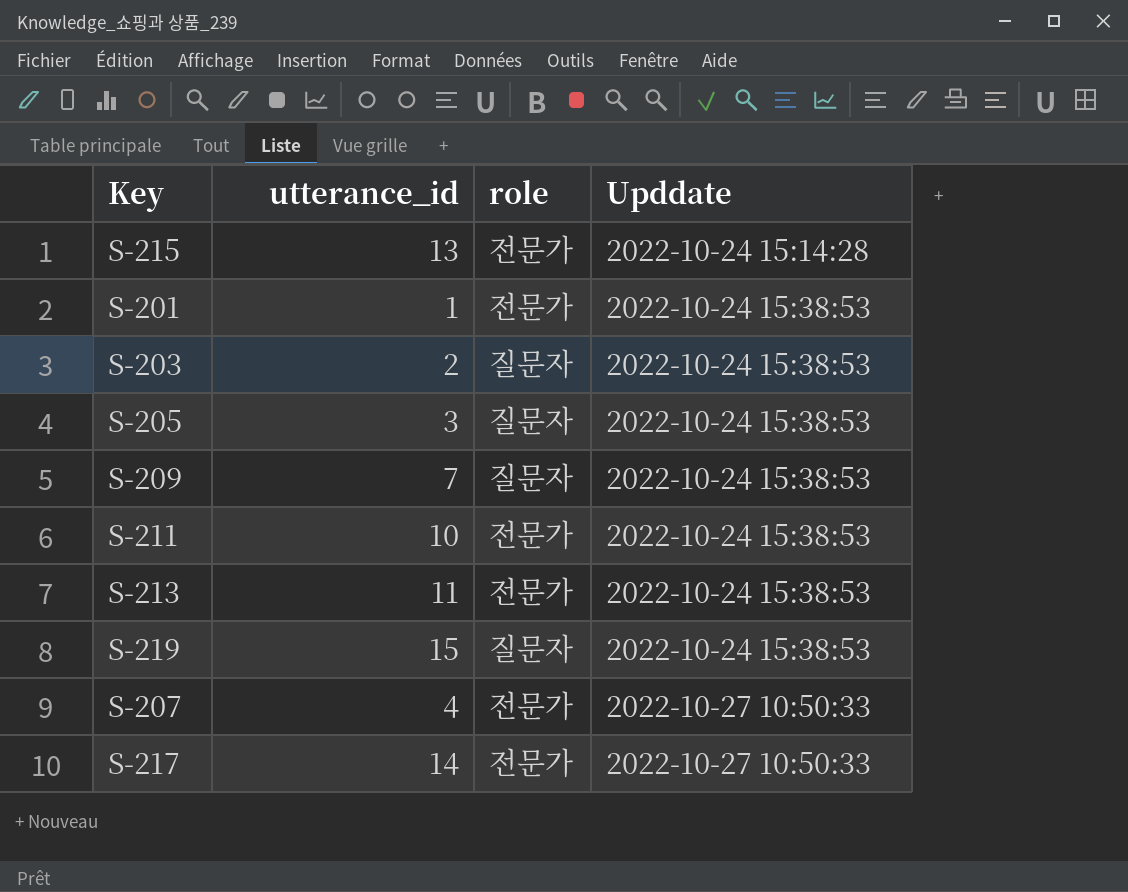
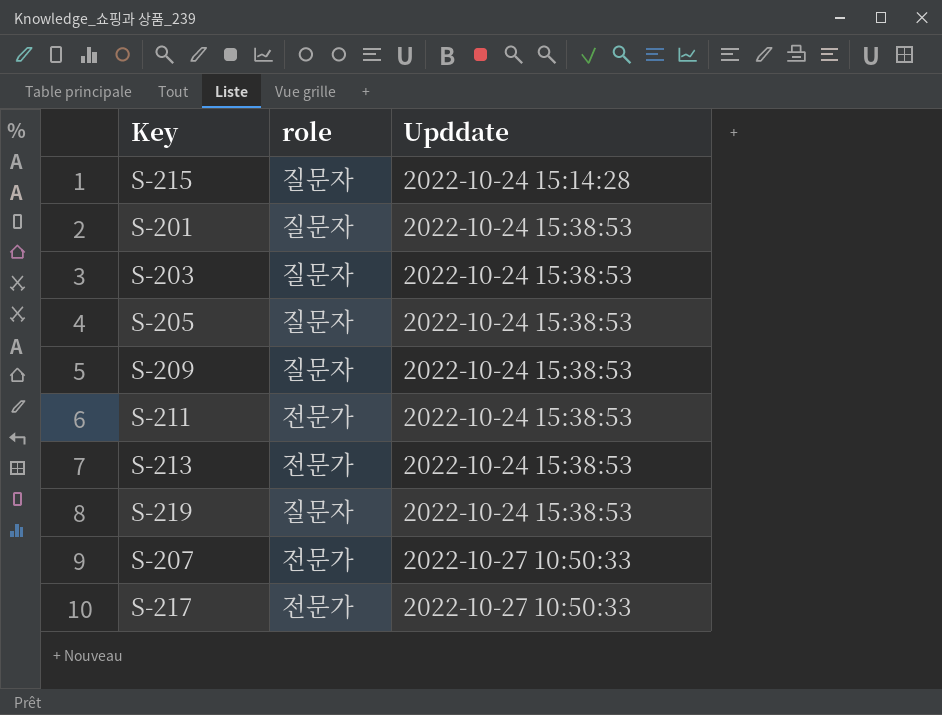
column utterance_id | position: 2 -> none
S-215 | role: 전문가 -> 질문자
S-201 | role: 전문가 -> 질문자

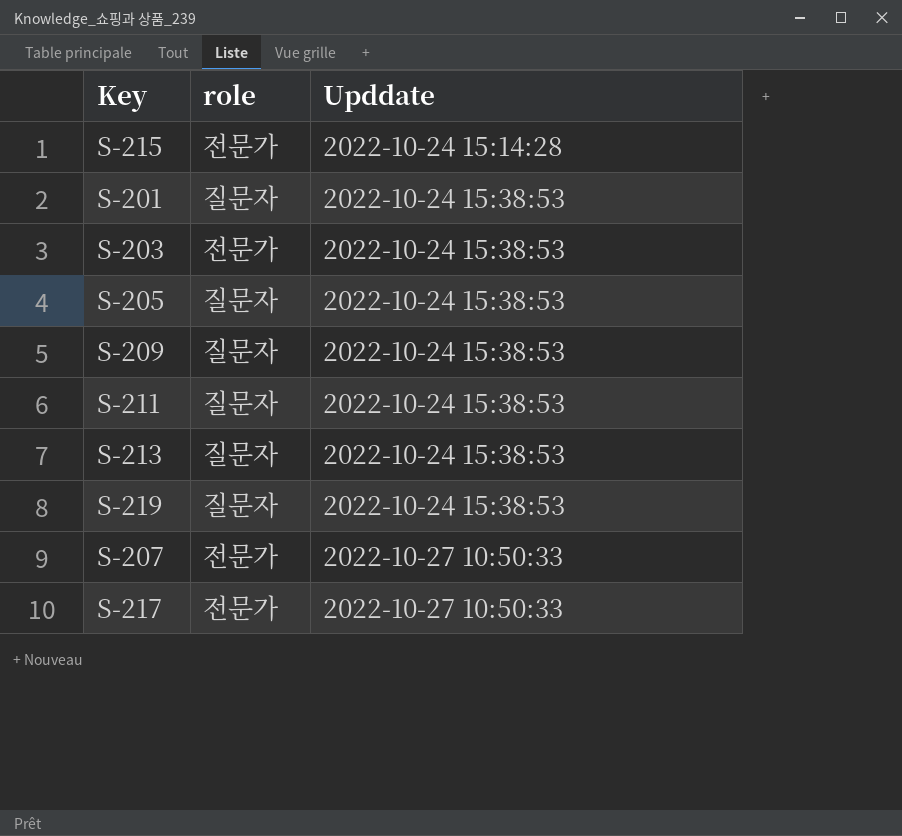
S-215 | role: 질문자 -> 전문가
S-203 | role: 질문자 -> 전문가
S-211 | role: 전문가 -> 질문자
S-213 | role: 전문가 -> 질문자

